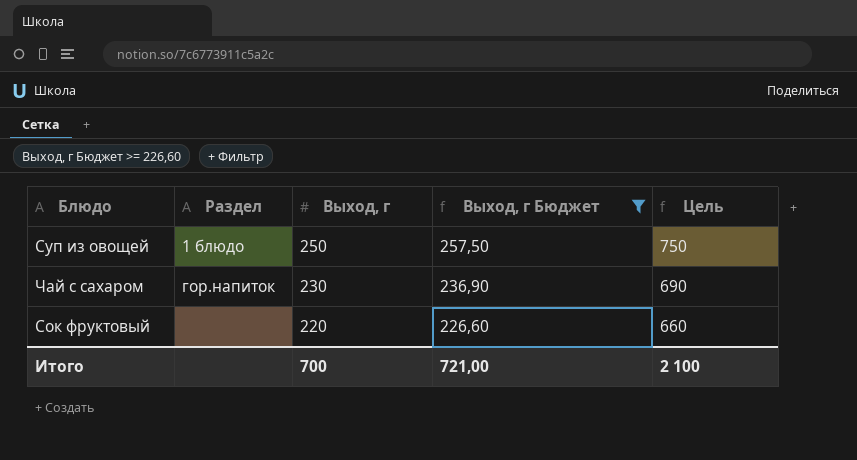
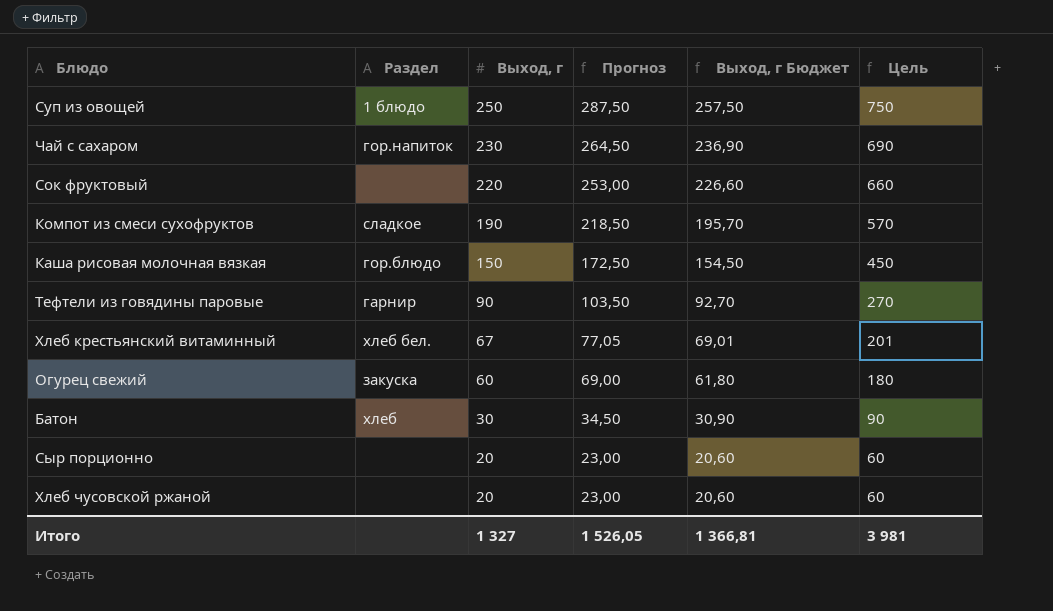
filter: Выход, г Бюджет >= 226,60 -> none
column Прогноз | formula: none -> [Выход, г] * 1,15
Итого | Выход, г: 700 -> 1 327
Итого | Выход, г Бюджет: 721,00 -> 1 366,81
Итого | Цель: 2 100 -> 3 981

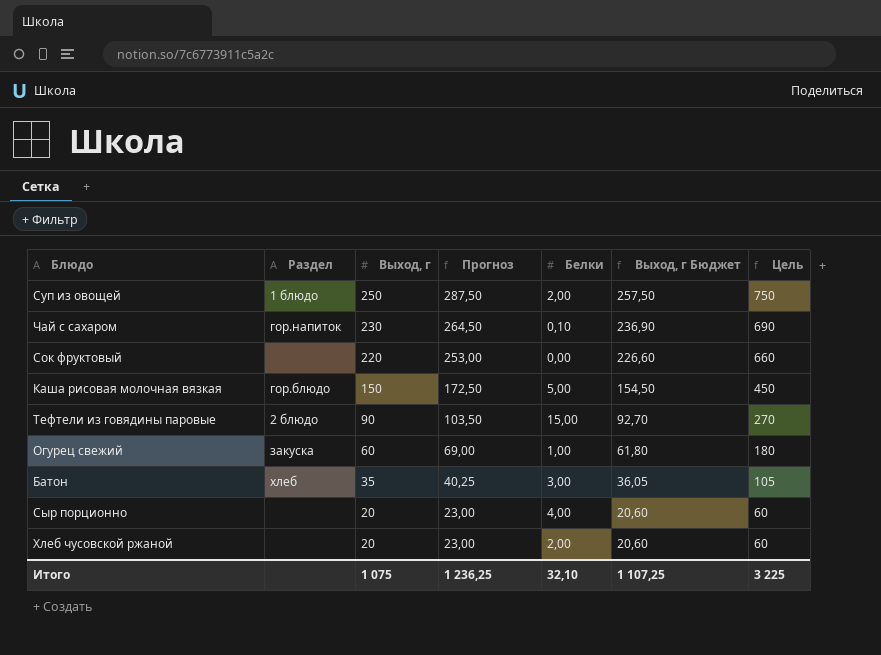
column Белки | position: none -> 5
row Компот из смеси сухофруктов: сладкое | 190 | 218,50 | 195,70 | 570 -> none
row Хлеб крестьянский витаминный: хлеб бел. | 67 | 77,05 | 69,01 | 201 -> none
Тефтели из говядины паровые | Раздел: гарнир -> 2 блюдо
Батон | Выход, г: 30 -> 35
Батон | Прогноз: 34,50 -> 40,25
Батон | Выход, г Бюджет: 30,90 -> 36,05
Батон | Цель: 90 -> 105
Итого | Выход, г: 1 327 -> 1 075
Итого | Прогноз: 1 526,05 -> 1 236,25
Итого | Выход, г Бюджет: 1 366,81 -> 1 107,25
Итого | Цель: 3 981 -> 3 225

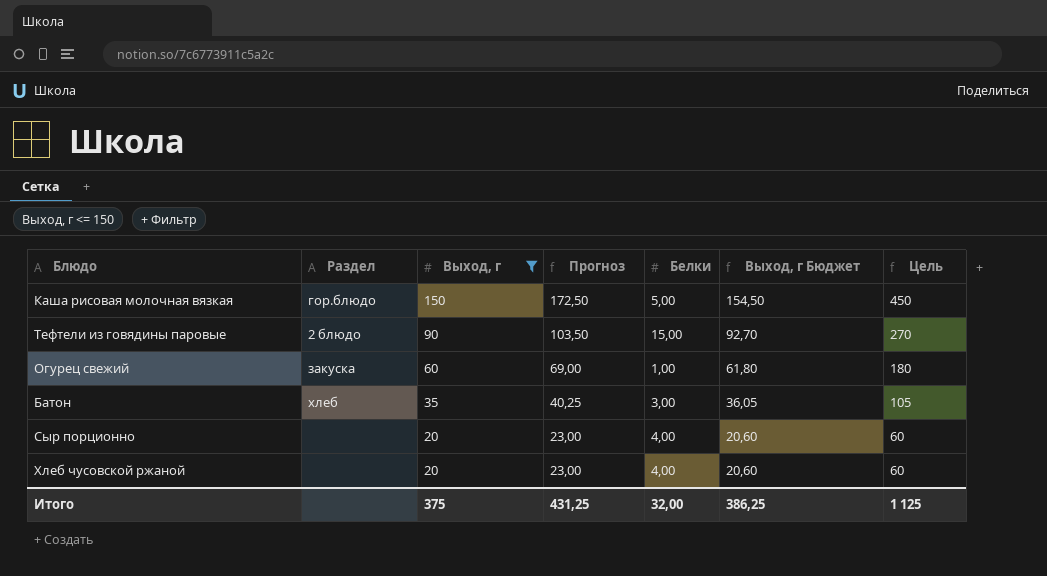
filter: none -> Выход, г <= 150
Хлеб чусовской ржаной | Белки: 2,00 -> 4,00
Итого | Выход, г: 1 075 -> 375
Итого | Прогноз: 1 236,25 -> 431,25
Итого | Белки: 32,10 -> 32,00
Итого | Выход, г Бюджет: 1 107,25 -> 386,25
Итого | Цель: 3 225 -> 1 125

